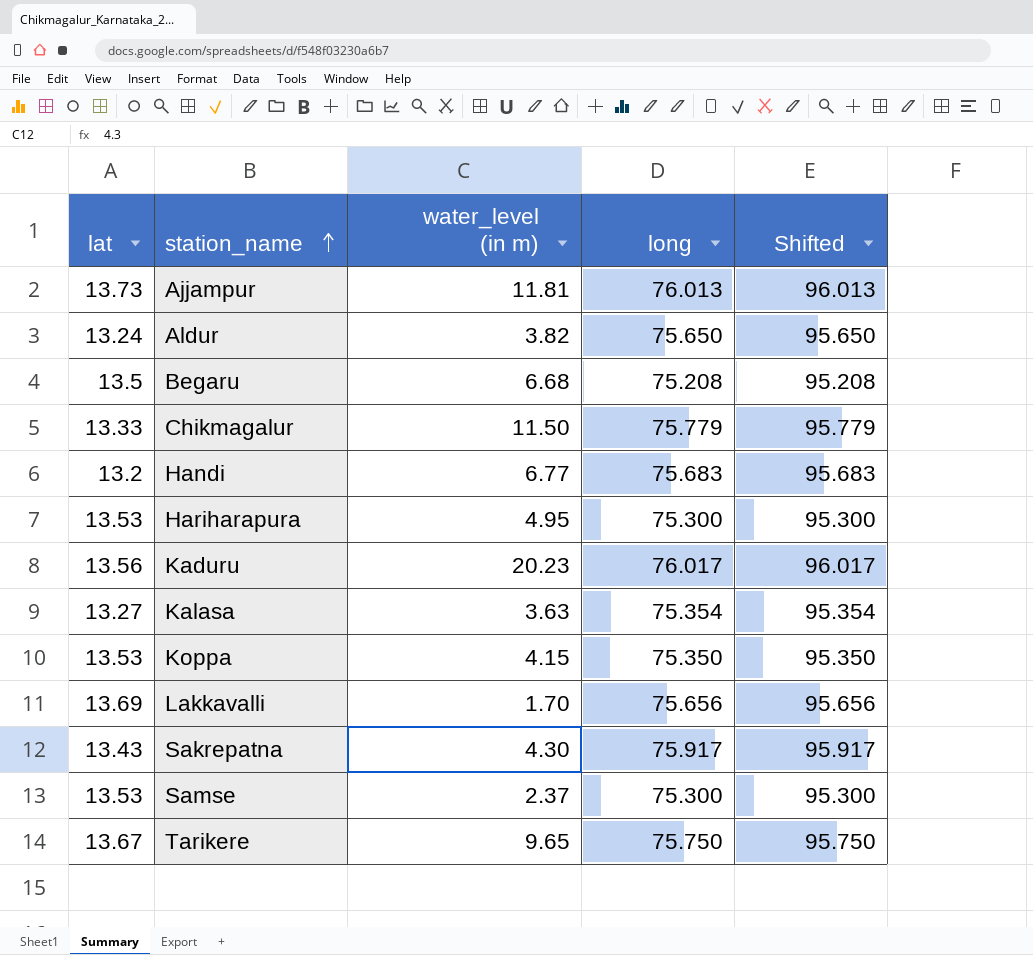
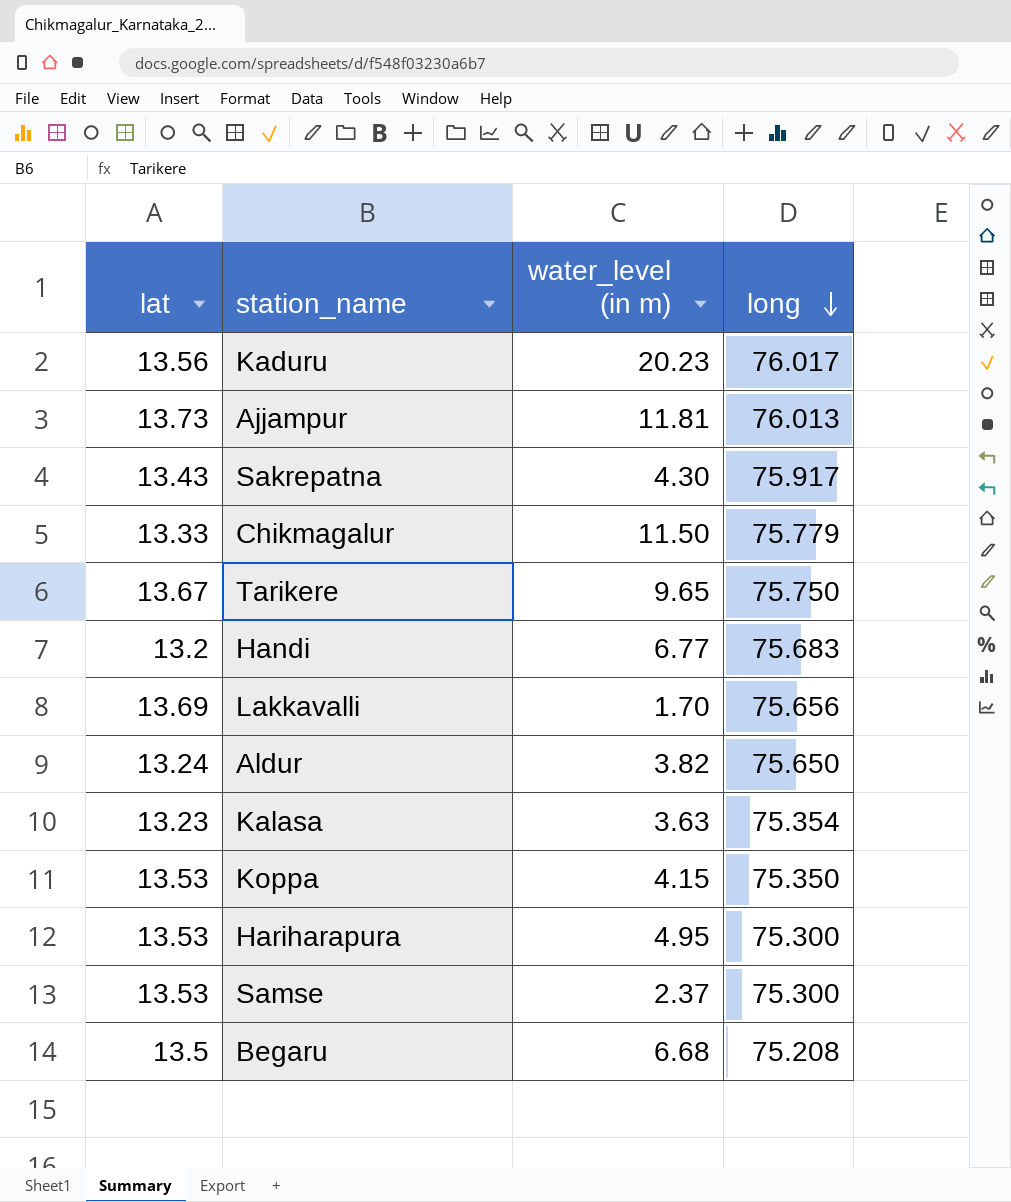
row order: station_name ascending -> long descending
column Shifted | formula: [long] + 20 -> none
Kalasa | lat: 13.27 -> 13.23

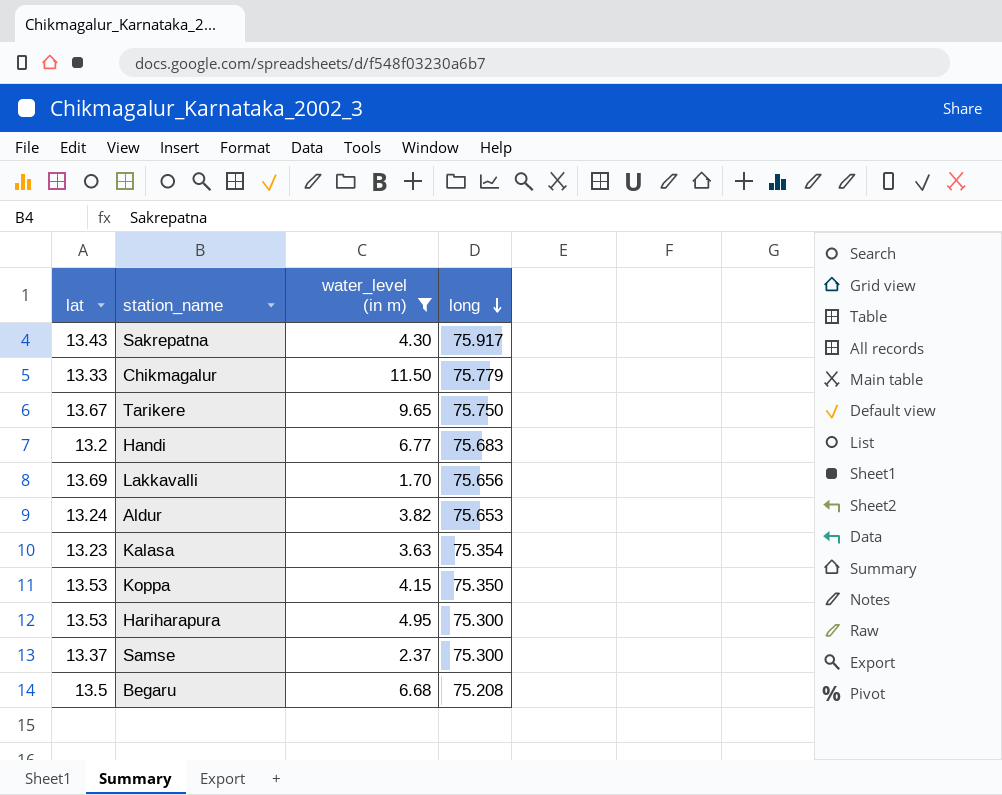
filter: none -> water_level (in m) <= 11.50
Aldur | long: 75.650 -> 75.653
Samse | lat: 13.53 -> 13.37

